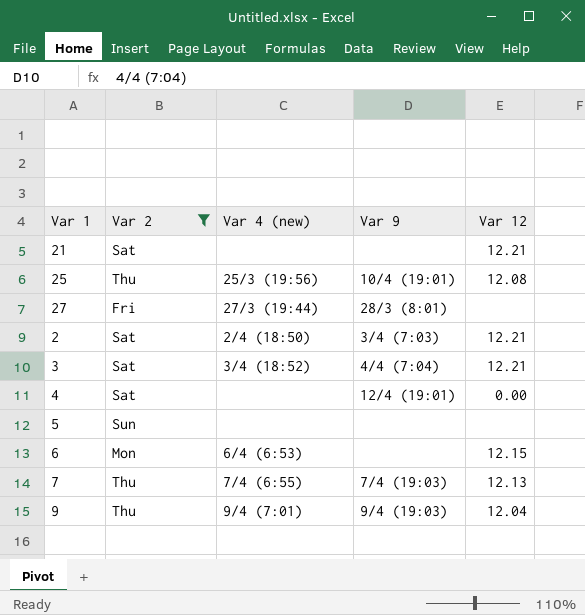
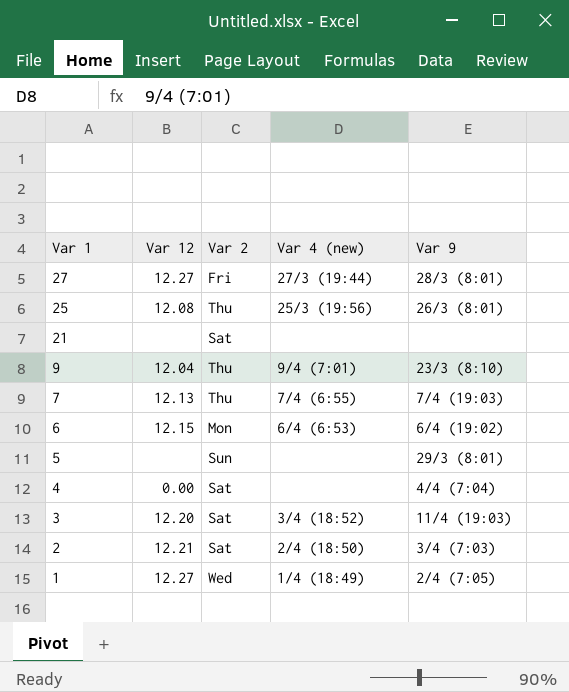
filter: Var 2 != Wed -> none
row order: none -> Var 1 descending
column Var 12 | position: 5 -> 2
27 | Var 12: none -> 12.27
25 | Var 9: 10/4 (19:01) -> 26/3 (8:01)
21 | Var 12: 12.21 -> none
9 | Var 9: 9/4 (19:03) -> 23/3 (8:10)
6 | Var 9: none -> 6/4 (19:02)
5 | Var 9: none -> 29/3 (8:01)
4 | Var 9: 12/4 (19:01) -> 4/4 (7:04)
3 | Var 12: 12.21 -> 12.20
3 | Var 9: 4/4 (7:04) -> 11/4 (19:03)

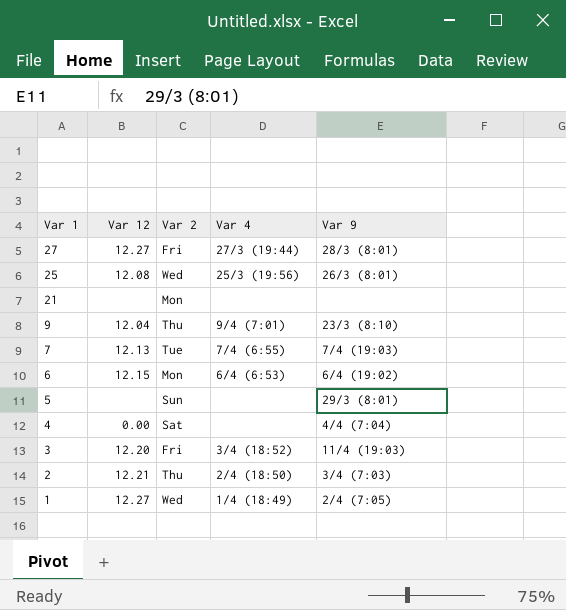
column name: Var 4 (new) -> Var 4
25 | Var 2: Thu -> Wed
21 | Var 2: Sat -> Mon
7 | Var 2: Thu -> Tue
3 | Var 2: Sat -> Fri
2 | Var 2: Sat -> Thu

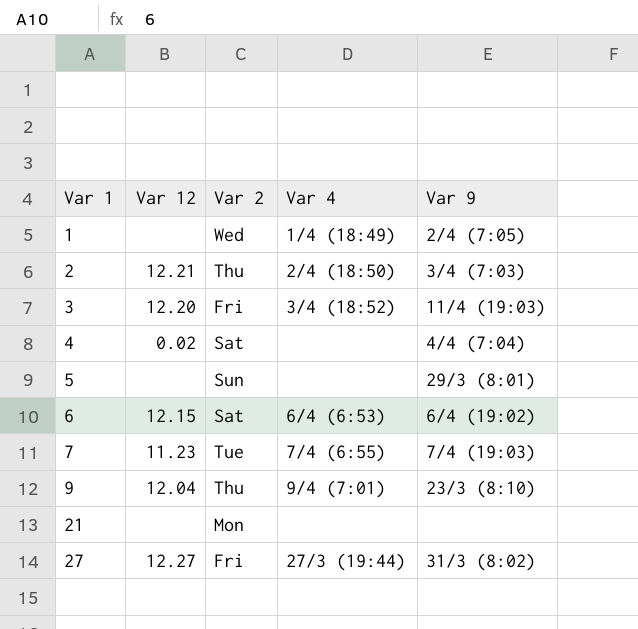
row order: Var 1 descending -> Var 1 ascending
row 25: 12.08 | Wed | 25/3 (19:56) | 26/3 (8:01) -> none
1 | Var 12: 12.27 -> none
4 | Var 12: 0.00 -> 0.02
6 | Var 2: Mon -> Sat
7 | Var 12: 12.13 -> 11.23
27 | Var 9: 28/3 (8:01) -> 31/3 (8:02)

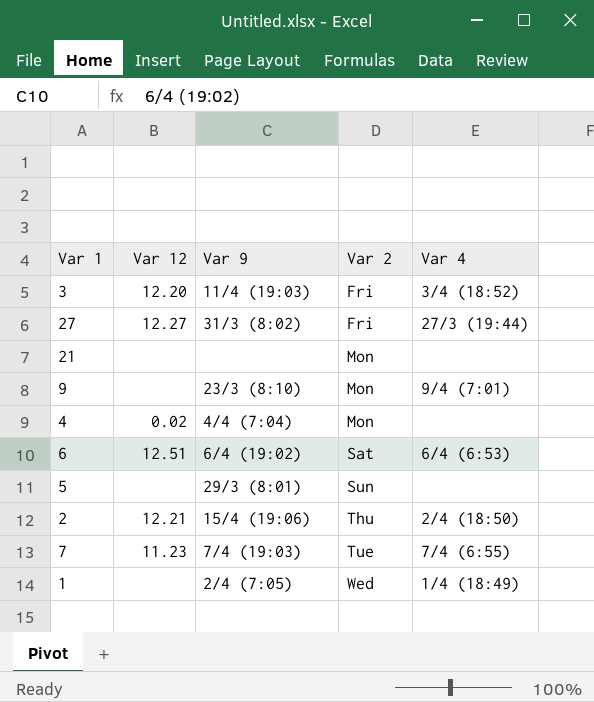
row order: Var 1 ascending -> Var 2 ascending
column Var 9 | position: 5 -> 3
9 | Var 12: 12.04 -> none
9 | Var 2: Thu -> Mon
4 | Var 2: Sat -> Mon
6 | Var 12: 12.15 -> 12.51
2 | Var 9: 3/4 (7:03) -> 15/4 (19:06)

